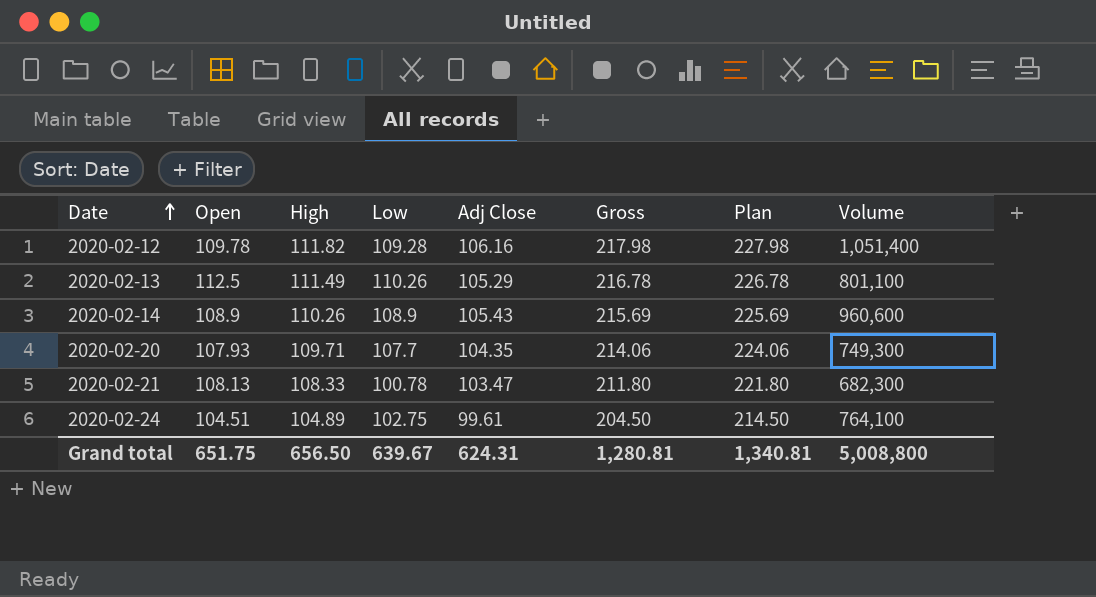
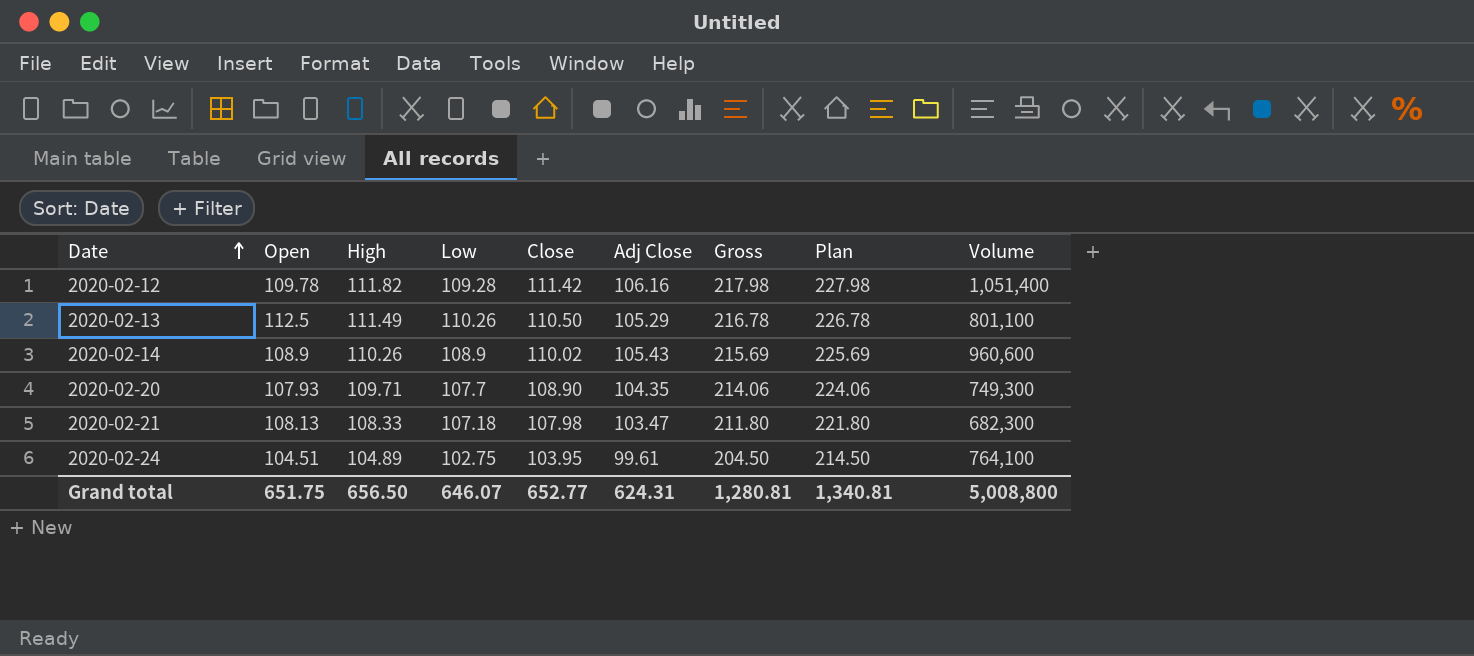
column Close | position: none -> 5
2020-02-21 | Low: 100.78 -> 107.18
Grand total | Low: 639.67 -> 646.07

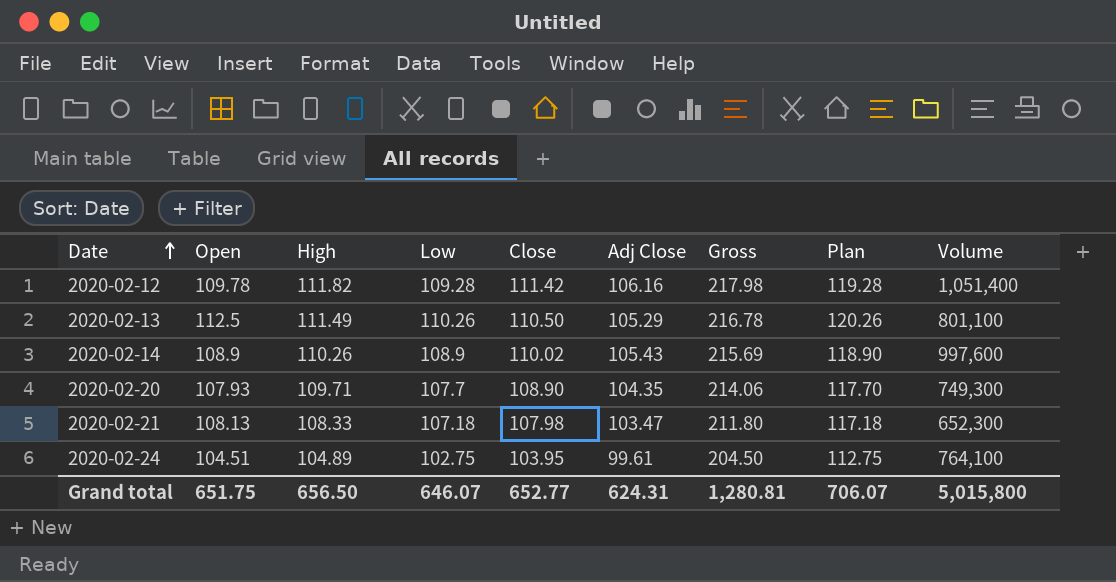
column Plan | formula: [Gross] + 10 -> [Low] + 10
2020-02-14 | Volume: 960,600 -> 997,600
2020-02-21 | Volume: 682,300 -> 652,300
Grand total | Plan: 1,340.81 -> 706.07
Grand total | Volume: 5,008,800 -> 5,015,800

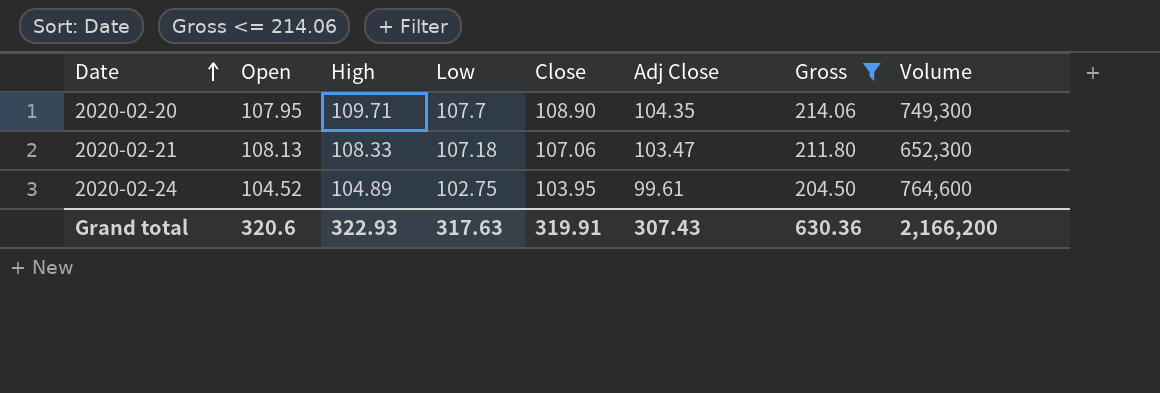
filter: none -> Gross <= 214.06
column Plan | formula: [Low] + 10 -> none
2020-02-20 | Open: 107.93 -> 107.95
2020-02-21 | Close: 107.98 -> 107.06
2020-02-24 | Open: 104.51 -> 104.52
2020-02-24 | Volume: 764,100 -> 764,600
Grand total | Open: 651.75 -> 320.6
Grand total | High: 656.50 -> 322.93
Grand total | Low: 646.07 -> 317.63
Grand total | Close: 652.77 -> 319.91
Grand total | Adj Close: 624.31 -> 307.43
Grand total | Gross: 1,280.81 -> 630.36
Grand total | Volume: 5,015,800 -> 2,166,200

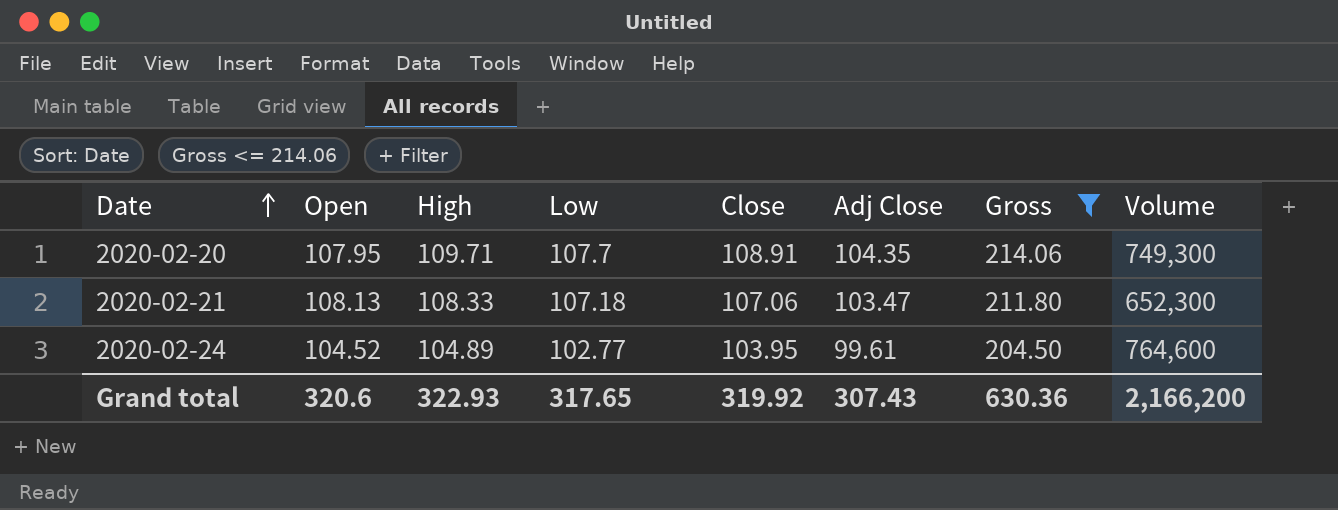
2020-02-20 | Close: 108.90 -> 108.91
2020-02-24 | Low: 102.75 -> 102.77
Grand total | Low: 317.63 -> 317.65
Grand total | Close: 319.91 -> 319.92

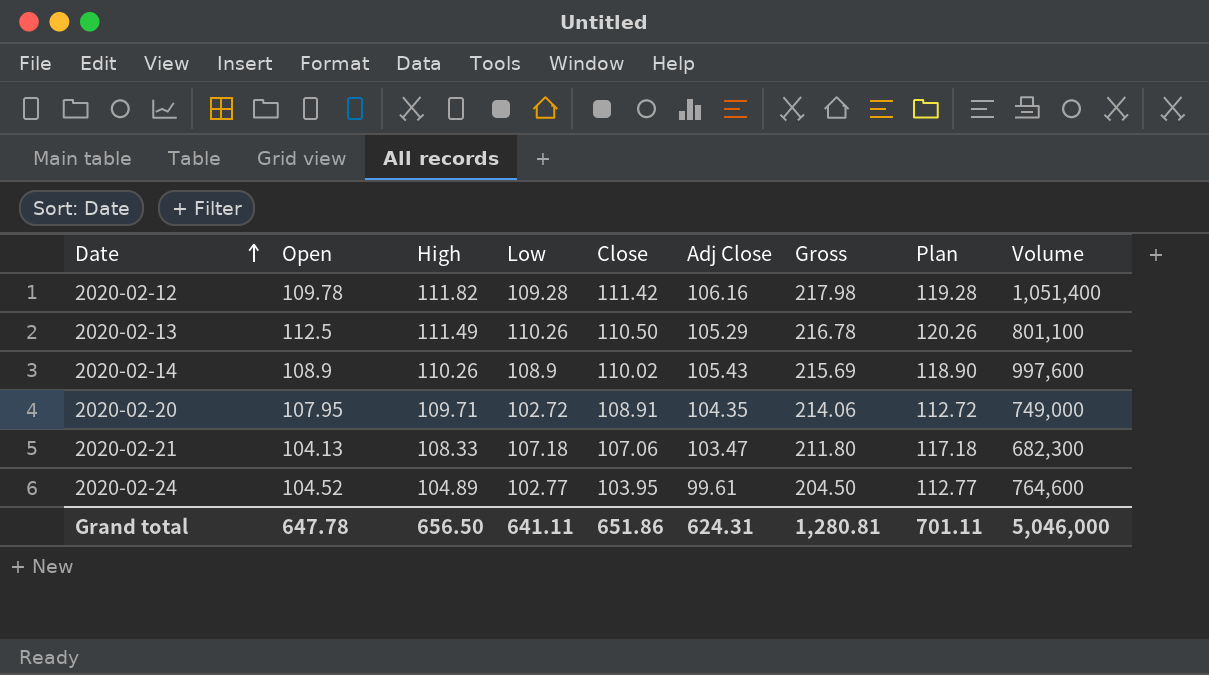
filter: Gross <= 214.06 -> none
column Plan | formula: none -> [Low] + 10
2020-02-20 | Low: 107.7 -> 102.72
2020-02-20 | Volume: 749,300 -> 749,000
2020-02-21 | Open: 108.13 -> 104.13
2020-02-21 | Volume: 652,300 -> 682,300
Grand total | Open: 320.6 -> 647.78
Grand total | High: 322.93 -> 656.50
Grand total | Low: 317.65 -> 641.11
Grand total | Close: 319.92 -> 651.86
Grand total | Adj Close: 307.43 -> 624.31
Grand total | Gross: 630.36 -> 1,280.81
Grand total | Volume: 2,166,200 -> 5,046,000

